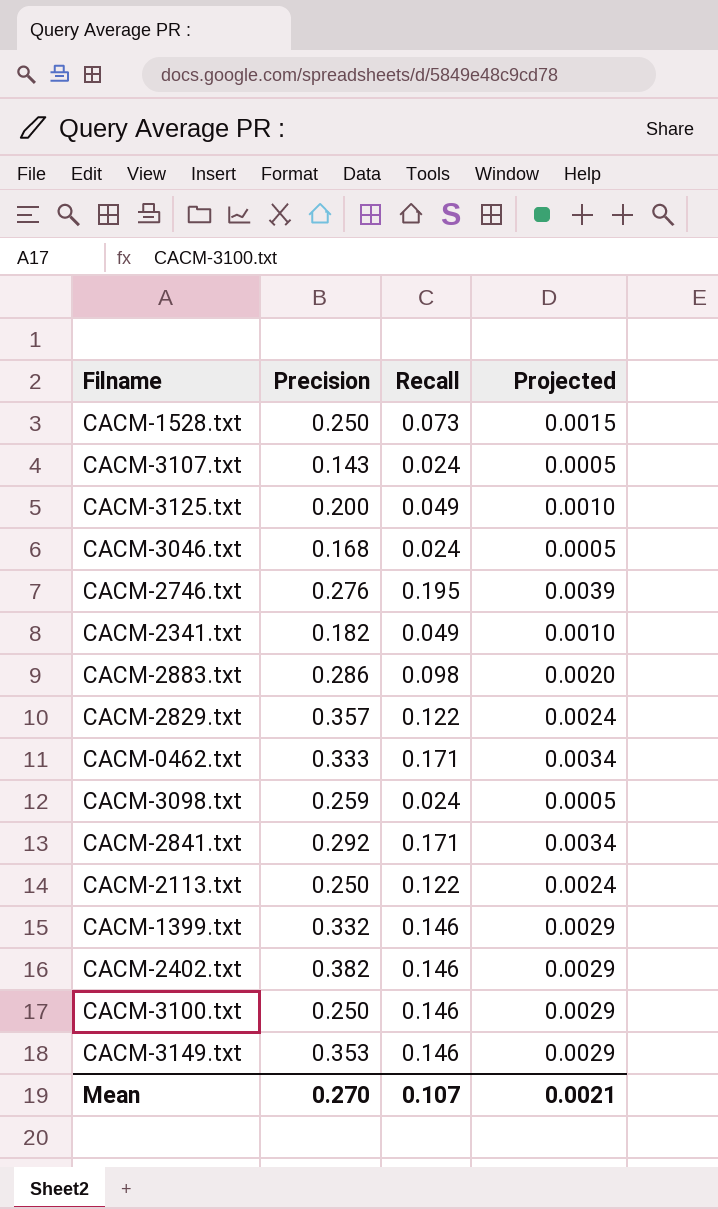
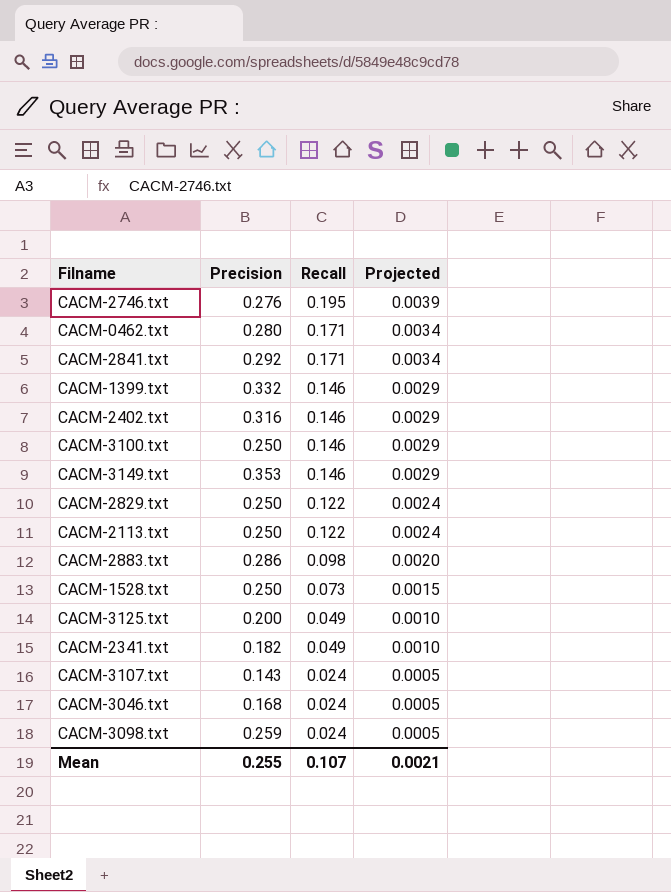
row order: none -> Recall descending
CACM-0462.txt | Precision: 0.333 -> 0.280
CACM-2402.txt | Precision: 0.382 -> 0.316
CACM-2829.txt | Precision: 0.357 -> 0.250
Mean | Precision: 0.270 -> 0.255

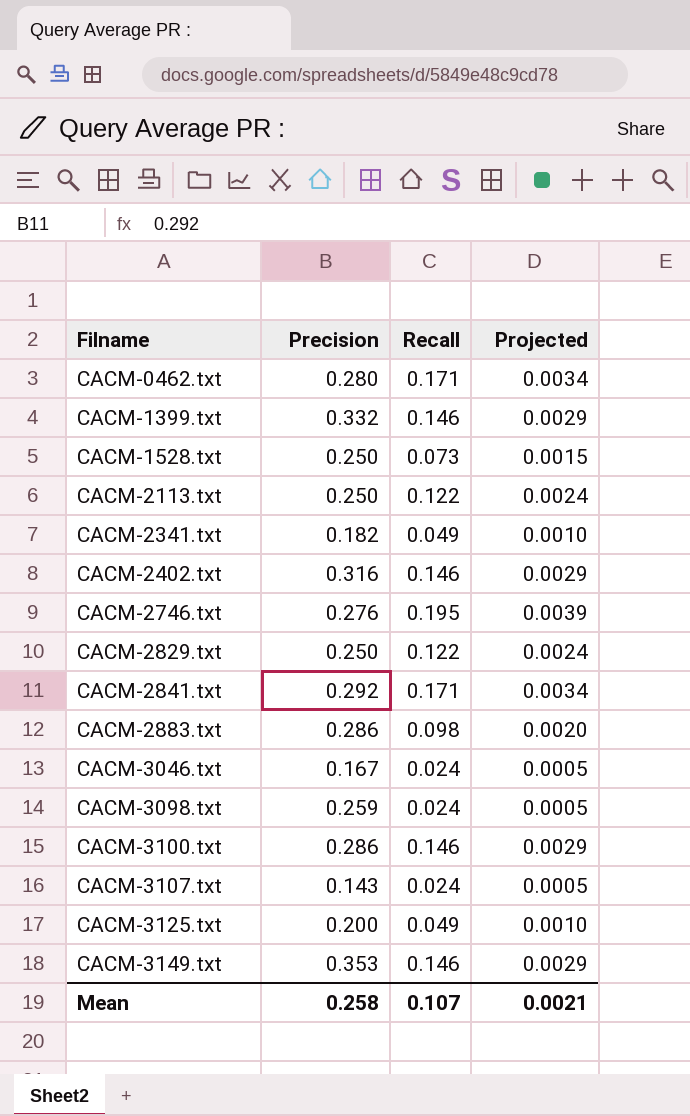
row order: Recall descending -> Filname ascending
CACM-3046.txt | Precision: 0.168 -> 0.167
CACM-3100.txt | Precision: 0.250 -> 0.286
Mean | Precision: 0.255 -> 0.258

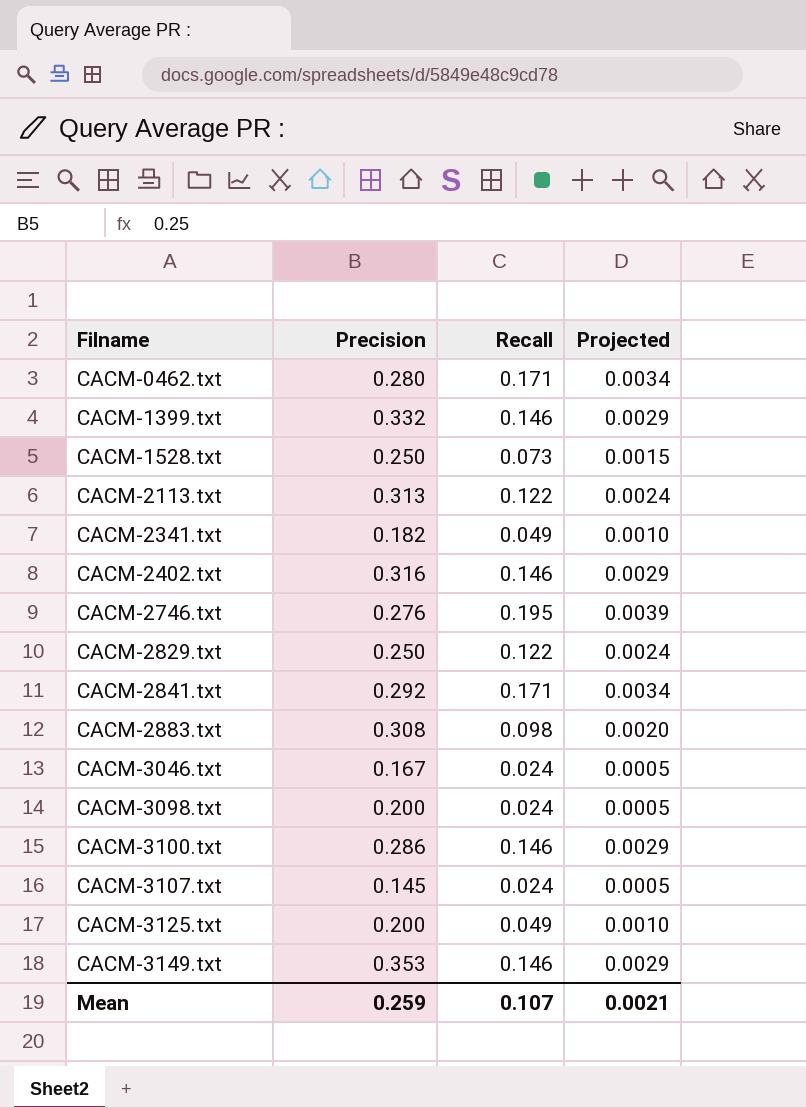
CACM-2113.txt | Precision: 0.250 -> 0.313
CACM-2883.txt | Precision: 0.286 -> 0.308
CACM-3098.txt | Precision: 0.259 -> 0.200
CACM-3107.txt | Precision: 0.143 -> 0.145
Mean | Precision: 0.258 -> 0.259

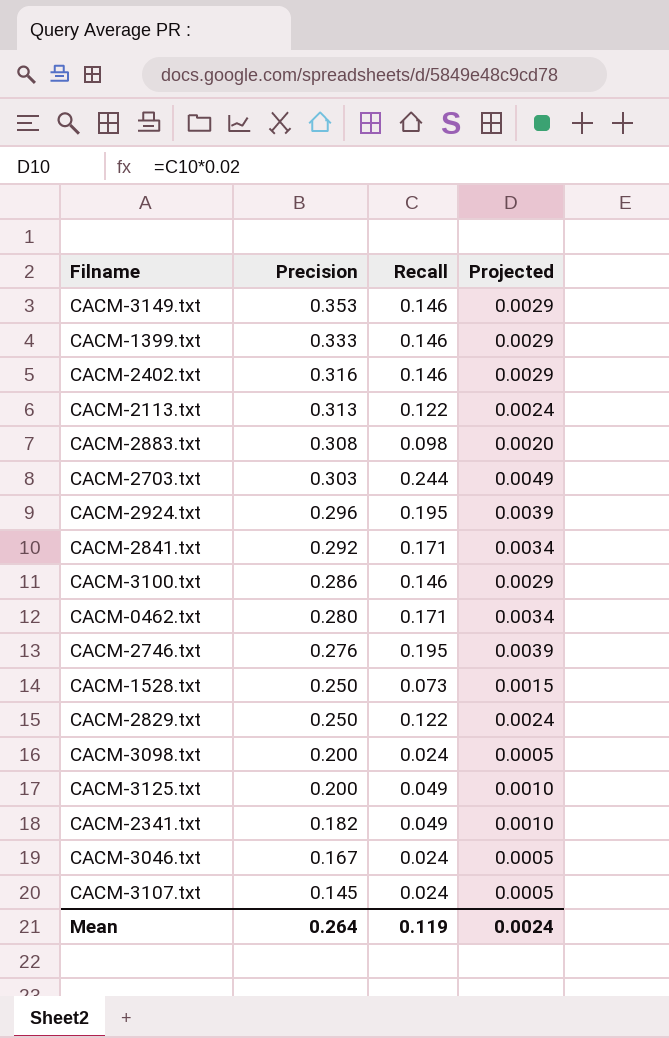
row order: Filname ascending -> Precision descending
CACM-1399.txt | Precision: 0.332 -> 0.333
row CACM-2703.txt: none -> 0.303 | 0.244 | 0.0049
row CACM-2924.txt: none -> 0.296 | 0.195 | 0.0039
Mean | Precision: 0.259 -> 0.264
Mean | Recall: 0.107 -> 0.119
Mean | Projected: 0.0021 -> 0.0024

